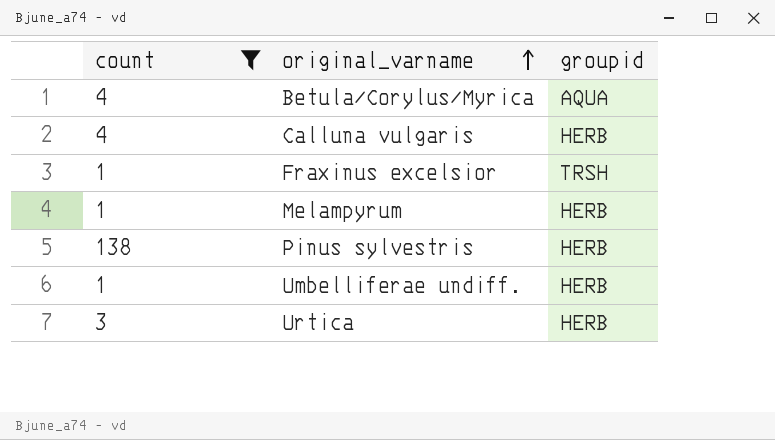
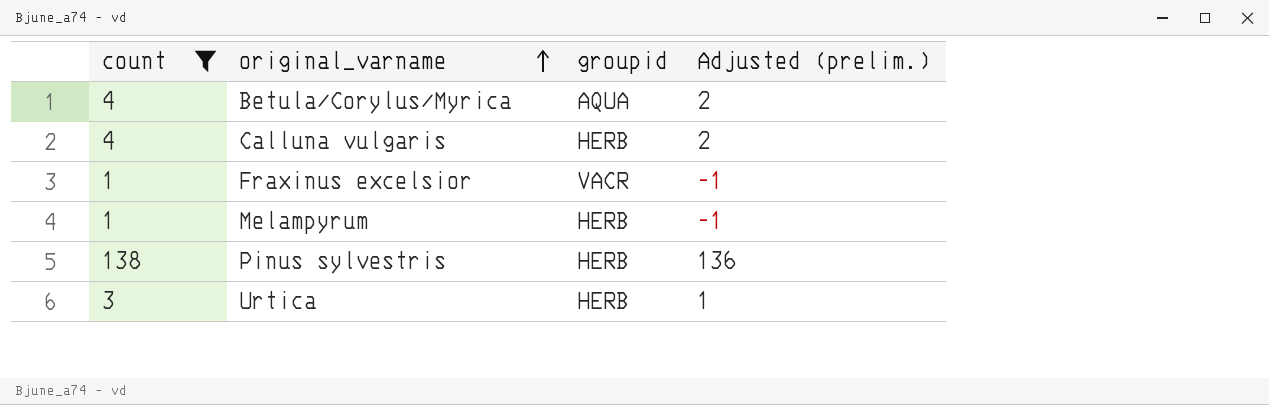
column Adjusted (prelim.) | formula: none -> [count] - 2
row Umbelliferae undiff.: 1 | HERB -> none
Fraxinus excelsior | groupid: TRSH -> VACR

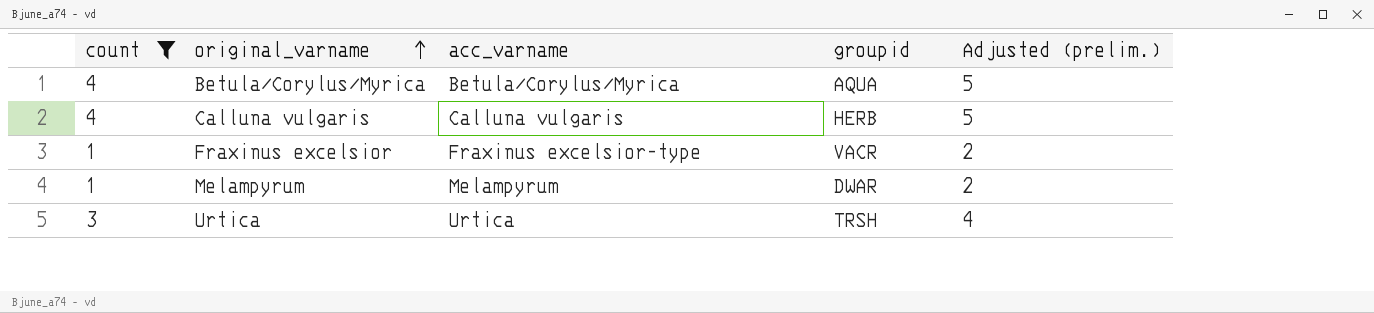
column acc_varname | position: none -> 3
column Adjusted (prelim.) | formula: [count] - 2 -> [count] + 1
row Pinus sylvestris: 138 | HERB | 136 -> none
Melampyrum | groupid: HERB -> DWAR
Urtica | groupid: HERB -> TRSH

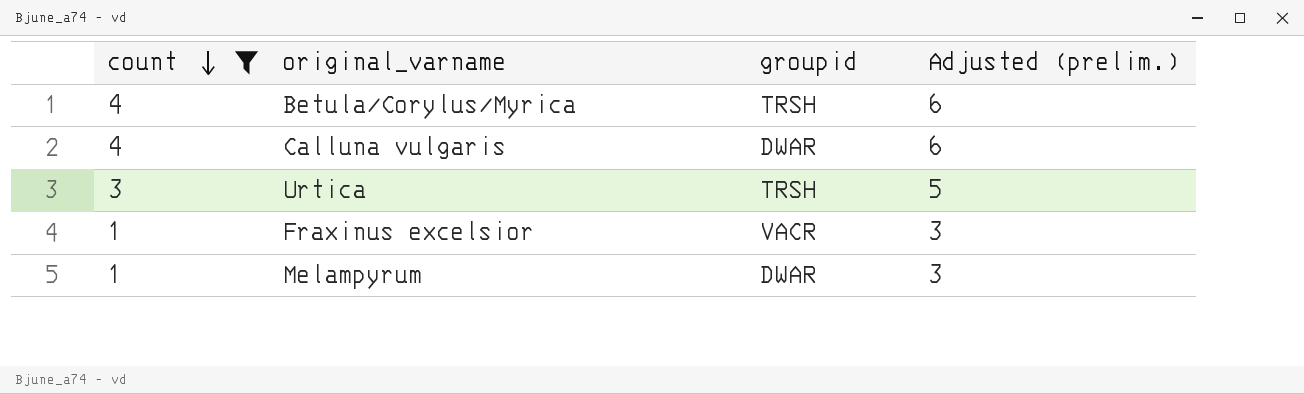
row order: original_varname ascending -> count descending
column acc_varname | position: 3 -> none
column Adjusted (prelim.) | formula: [count] + 1 -> [count] + 2
Betula/Corylus/Myrica | groupid: AQUA -> TRSH
Calluna vulgaris | groupid: HERB -> DWAR

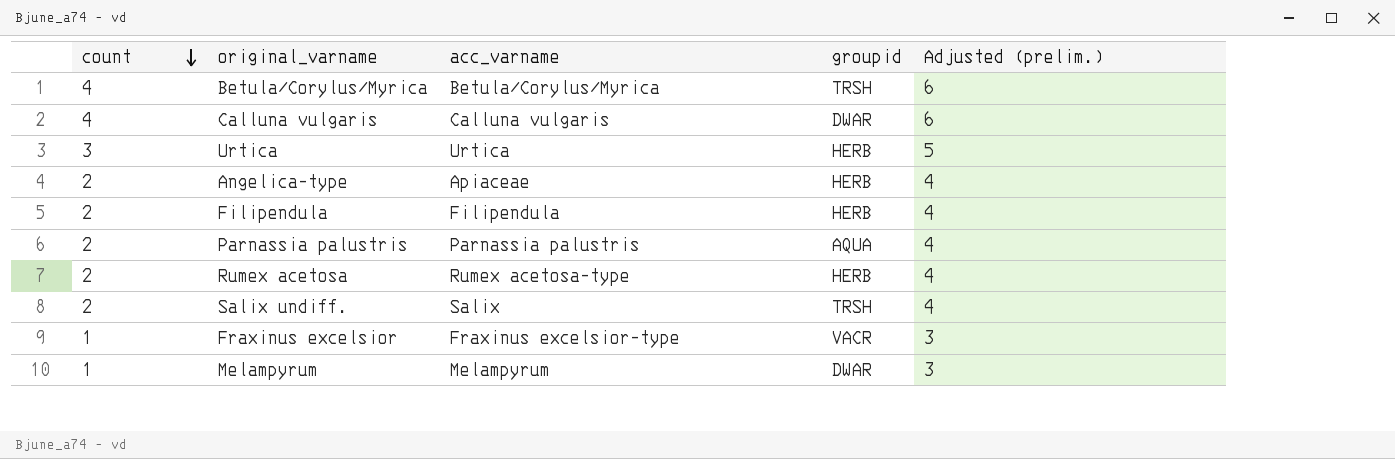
filter: count != 2 -> none
column acc_varname | position: none -> 3
Urtica | groupid: TRSH -> HERB

